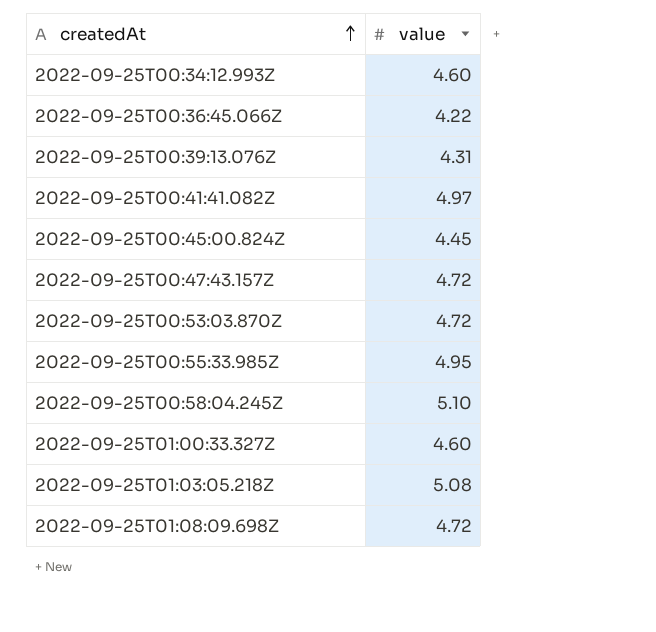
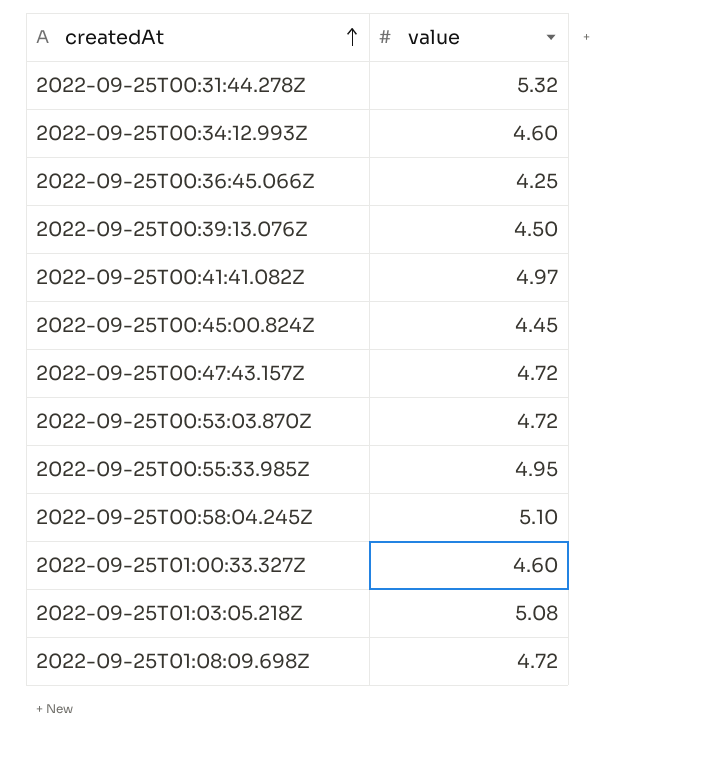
row 2022-09-25T00:31:44.278Z: none -> 5.32
2022-09-25T00:36:45.066Z | value: 4.22 -> 4.25
2022-09-25T00:39:13.076Z | value: 4.31 -> 4.50

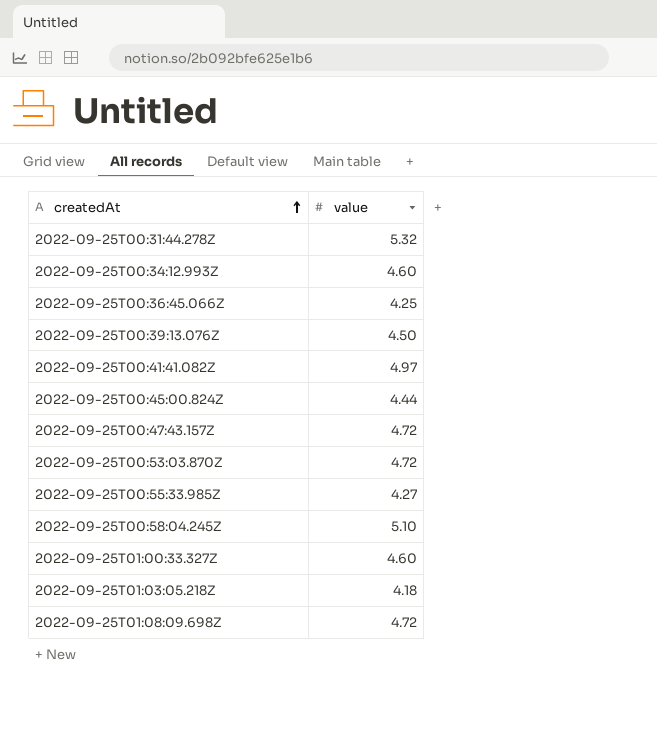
2022-09-25T00:45:00.824Z | value: 4.45 -> 4.44
2022-09-25T00:55:33.985Z | value: 4.95 -> 4.27
2022-09-25T01:03:05.218Z | value: 5.08 -> 4.18

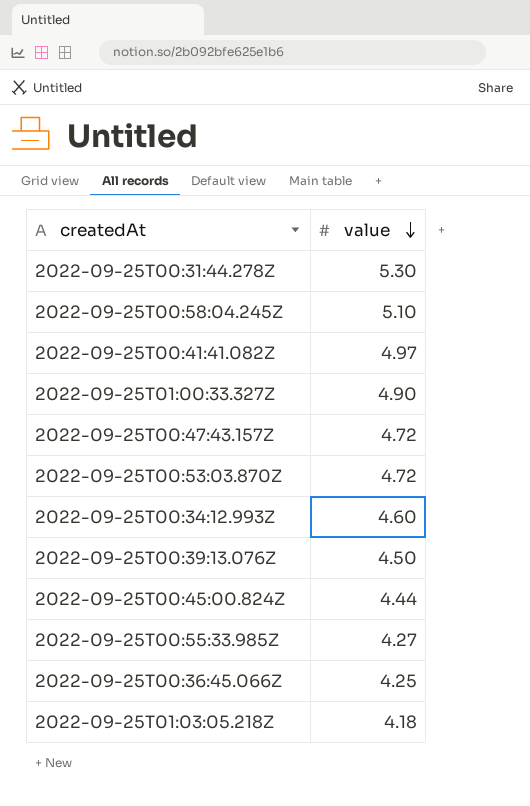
row order: createdAt ascending -> value descending
row 2022-09-25T01:08:09.698Z: 4.72 -> none
2022-09-25T00:31:44.278Z | value: 5.32 -> 5.30
2022-09-25T01:00:33.327Z | value: 4.60 -> 4.90

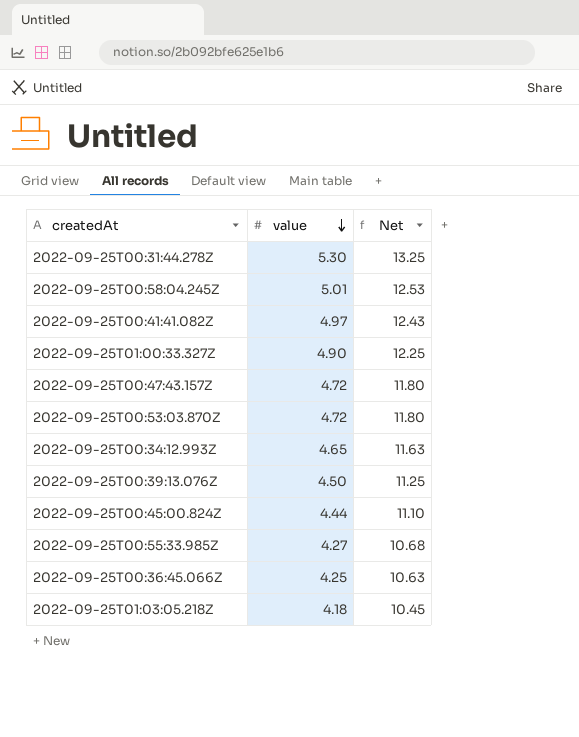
column Net | formula: none -> [value] * 2.5
2022-09-25T00:58:04.245Z | value: 5.10 -> 5.01
2022-09-25T00:34:12.993Z | value: 4.60 -> 4.65

